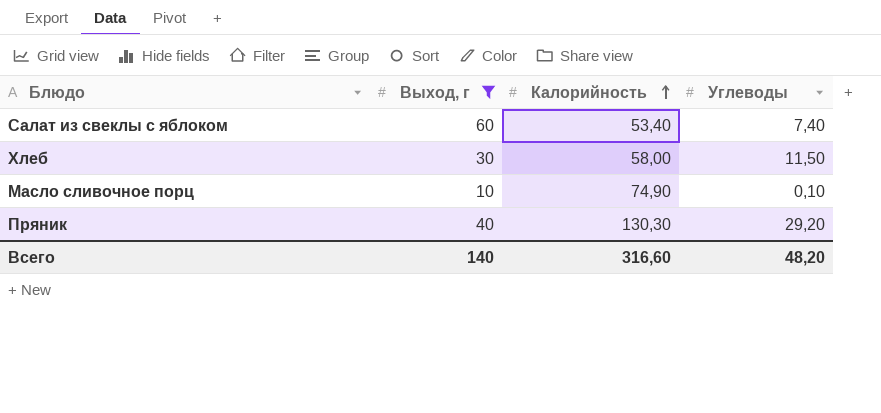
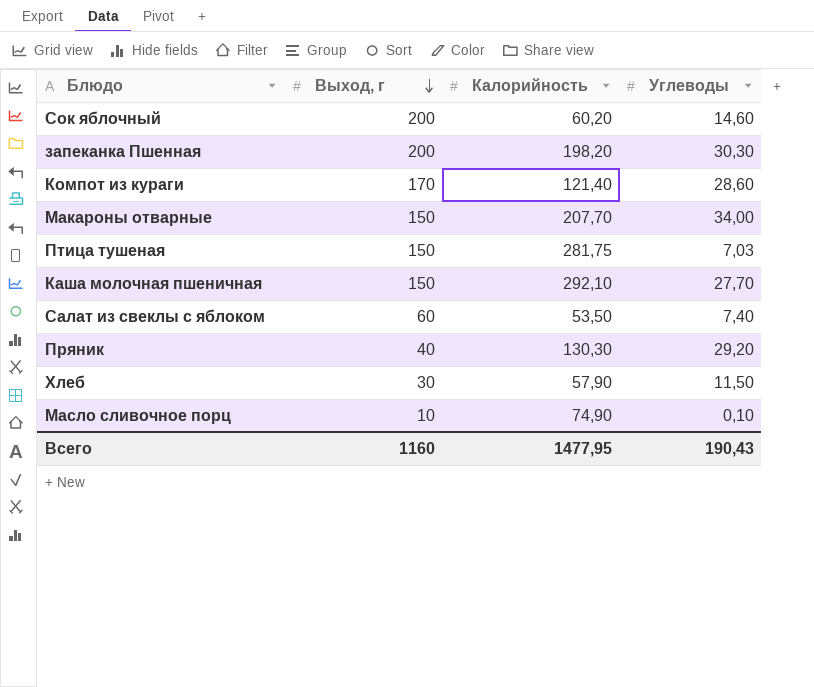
filter: Выход, г <= 60 -> none
row order: Калорийность ascending -> Выход, г descending
Салат из свеклы с яблоком | Калорийность: 53,40 -> 53,50
Хлеб | Калорийность: 58,00 -> 57,90
Всего | Выход, г: 140 -> 1160
Всего | Калорийность: 316,60 -> 1477,95
Всего | Углеводы: 48,20 -> 190,43

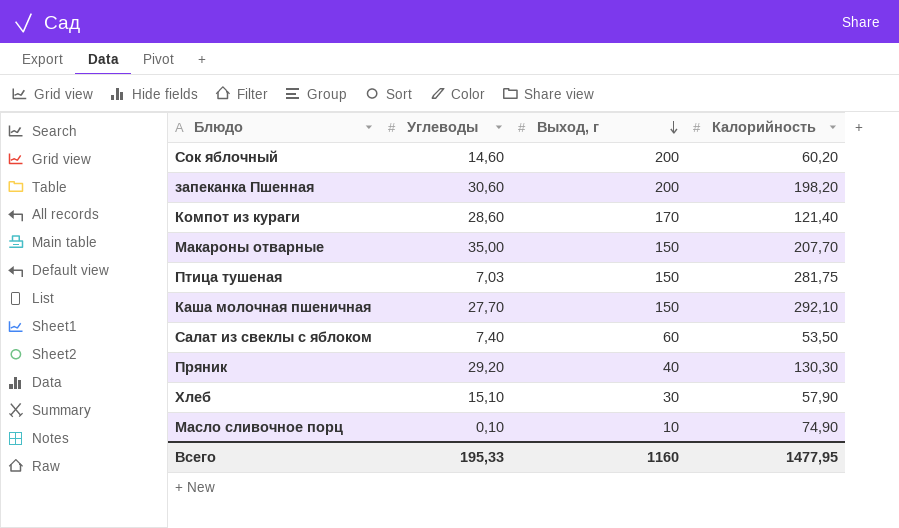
column Углеводы | position: 4 -> 2
запеканка Пшенная | Углеводы: 30,30 -> 30,60
Макароны отварные | Углеводы: 34,00 -> 35,00
Хлеб | Углеводы: 11,50 -> 15,10
Всего | Углеводы: 190,43 -> 195,33

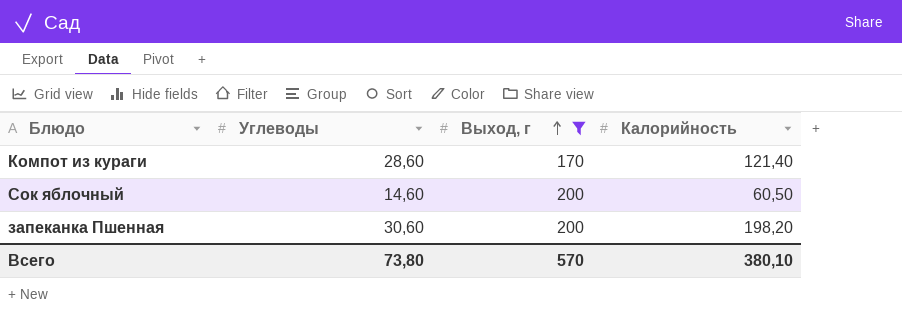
filter: none -> Выход, г >= 170
row order: Выход, г descending -> Выход, г ascending
Сок яблочный | Калорийность: 60,20 -> 60,50
Всего | Углеводы: 195,33 -> 73,80
Всего | Выход, г: 1160 -> 570
Всего | Калорийность: 1477,95 -> 380,10

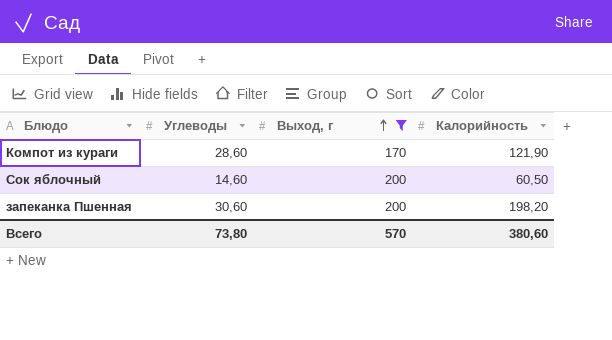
Компот из кураги | Калорийность: 121,40 -> 121,90
Всего | Калорийность: 380,10 -> 380,60

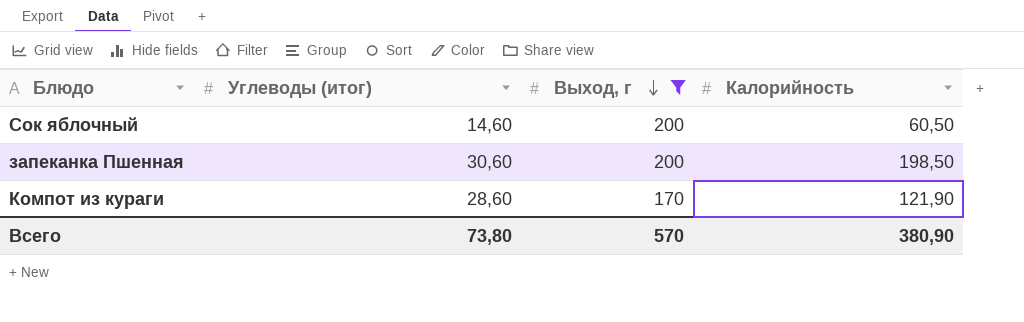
row order: Выход, г ascending -> Выход, г descending
column name: Углеводы -> Углеводы (итог)
запеканка Пшенная | Калорийность: 198,20 -> 198,50
Всего | Калорийность: 380,60 -> 380,90

